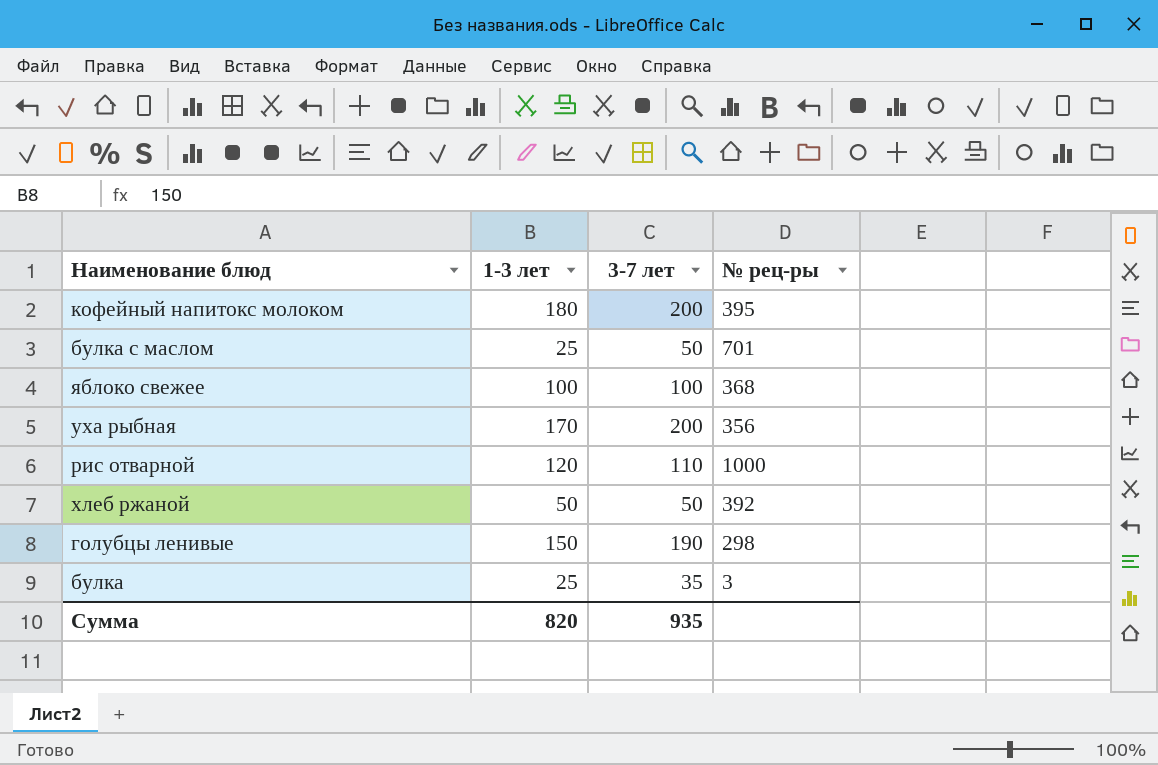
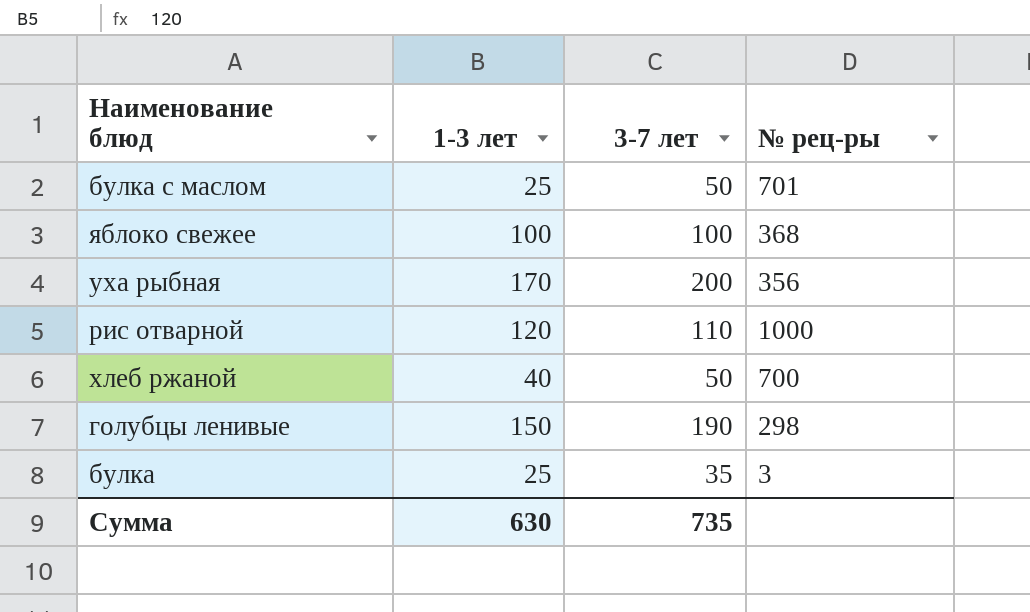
row кофейный напитокс молоком: 180 | 200 | 395 -> none
хлеб ржаной | 1-3 лет: 50 -> 40
хлеб ржаной | № рец-ры: 392 -> 700
Сумма | 1-3 лет: 820 -> 630
Сумма | 3-7 лет: 935 -> 735

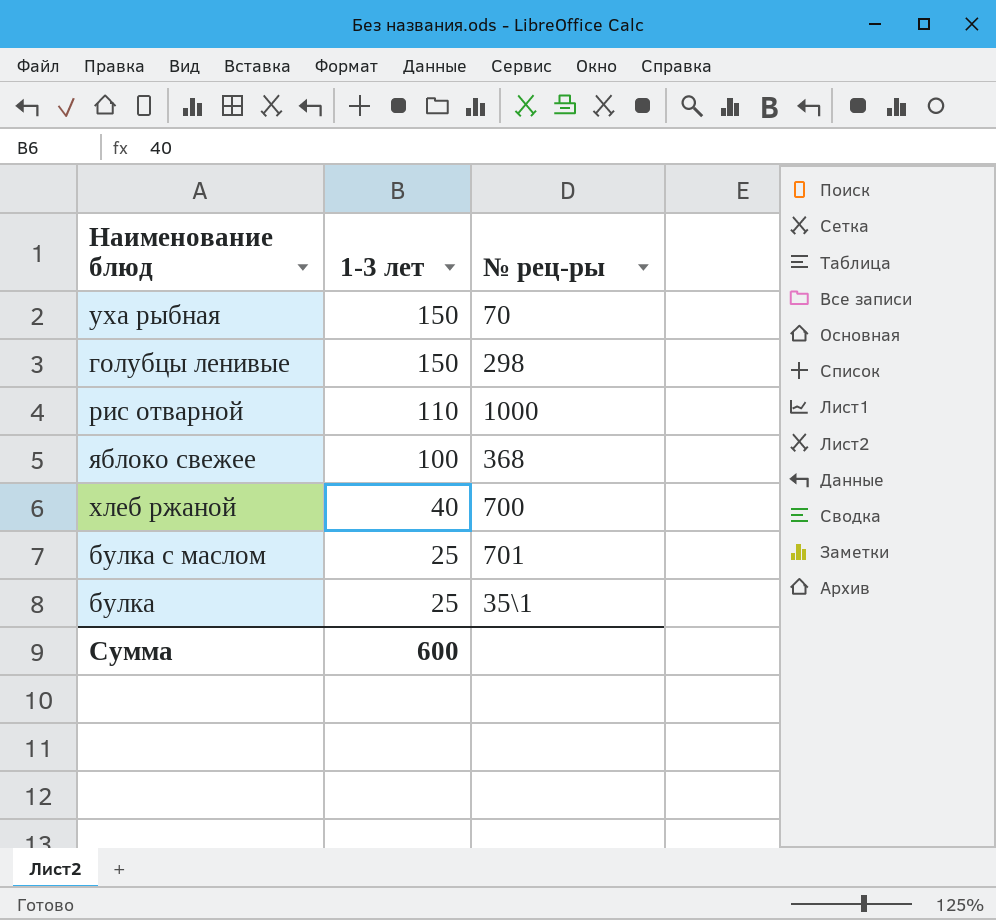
row order: none -> 1-3 лет descending
column 3-7 лет | position: 3 -> none
уха рыбная | 1-3 лет: 170 -> 150
уха рыбная | № рец-ры: 356 -> 70
рис отварной | 1-3 лет: 120 -> 110
булка | № рец-ры: 3 -> 35\1
Сумма | 1-3 лет: 630 -> 600

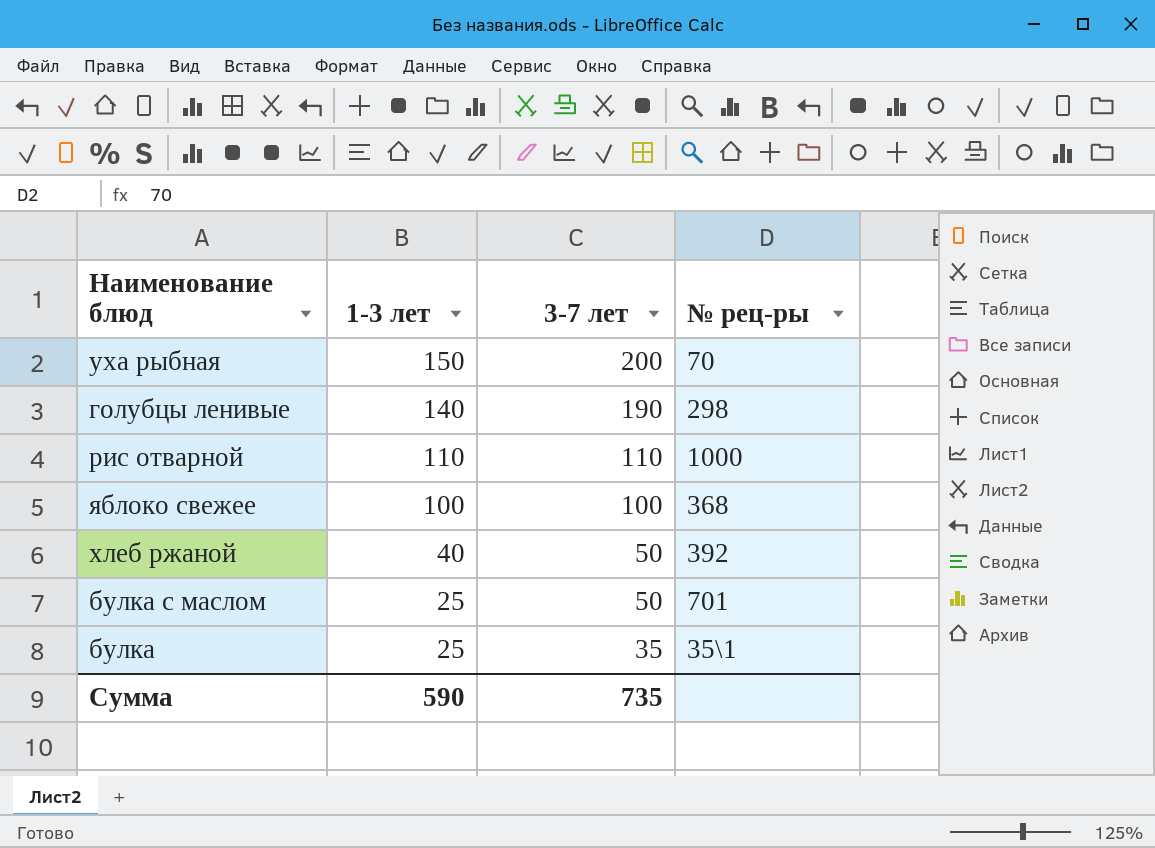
column 3-7 лет | position: none -> 3
голубцы ленивые | 1-3 лет: 150 -> 140
хлеб ржаной | № рец-ры: 700 -> 392
Сумма | 1-3 лет: 600 -> 590

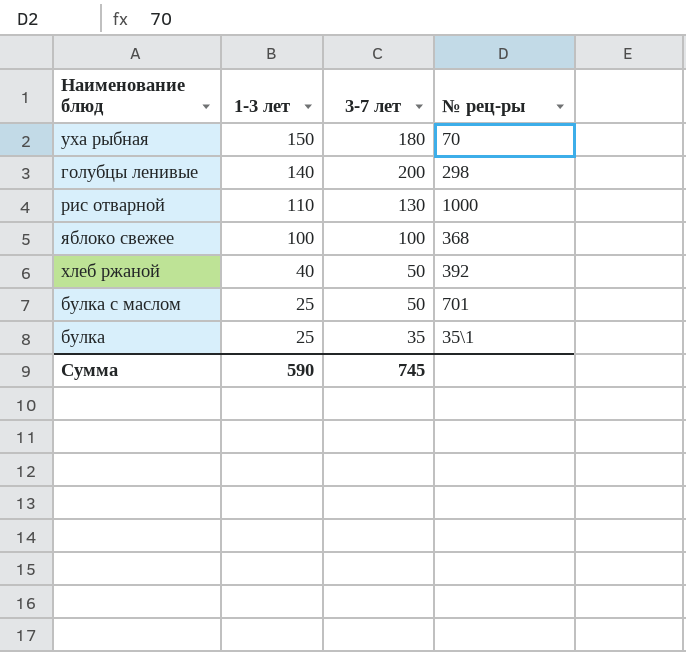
уха рыбная | 3-7 лет: 200 -> 180
голубцы ленивые | 3-7 лет: 190 -> 200
рис отварной | 3-7 лет: 110 -> 130
Сумма | 3-7 лет: 735 -> 745

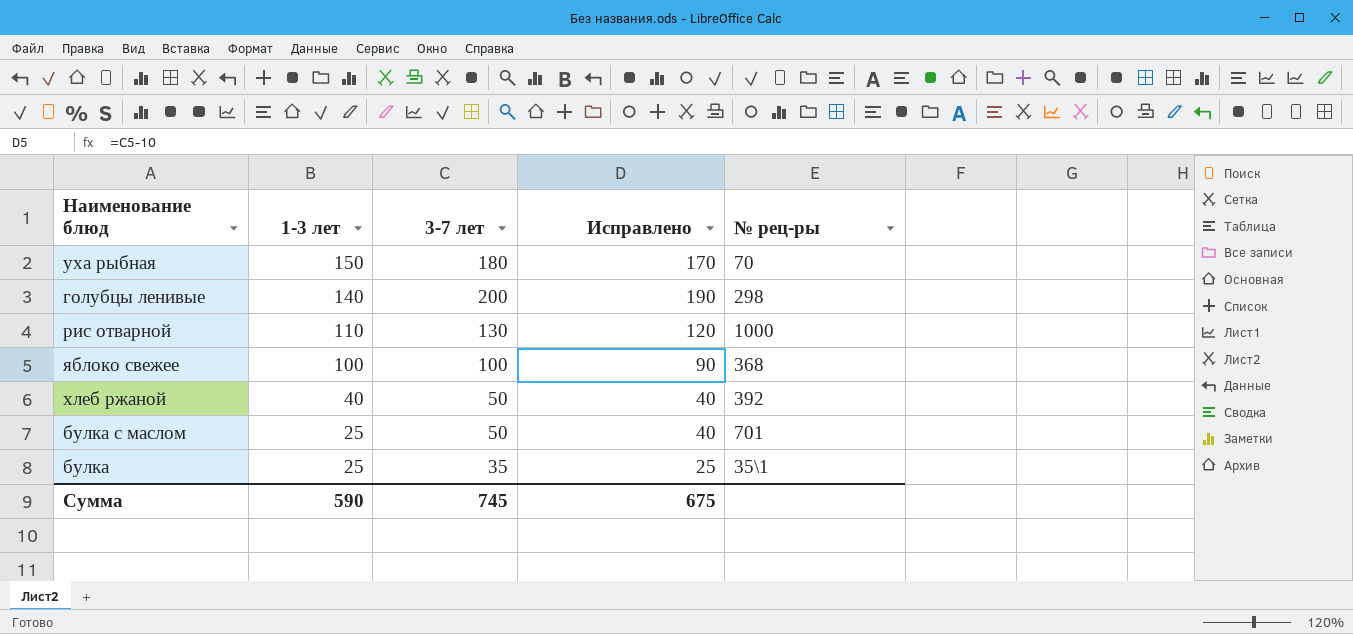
column Исправлено | formula: none -> [3-7 лет] - 10

